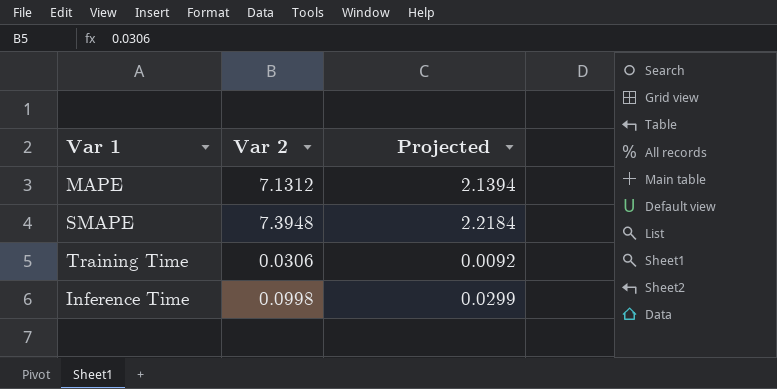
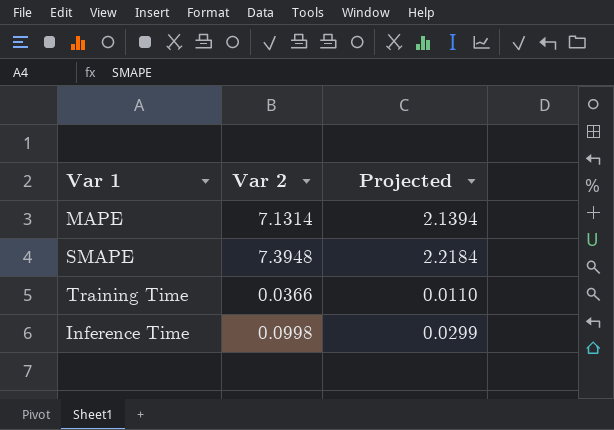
MAPE | Var 2: 7.1312 -> 7.1314
Training Time | Var 2: 0.0306 -> 0.0366
Training Time | Projected: 0.0092 -> 0.0110

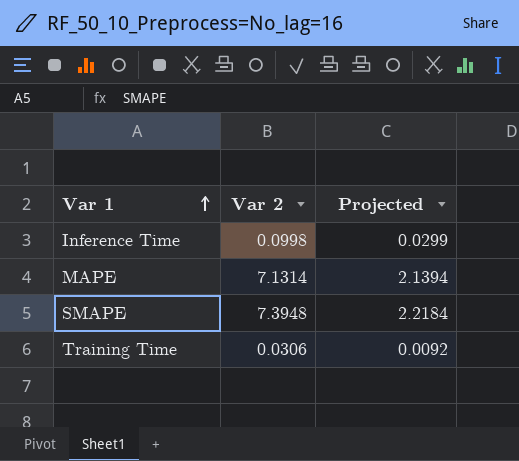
row order: none -> Var 1 ascending
Training Time | Var 2: 0.0366 -> 0.0306
Training Time | Projected: 0.0110 -> 0.0092

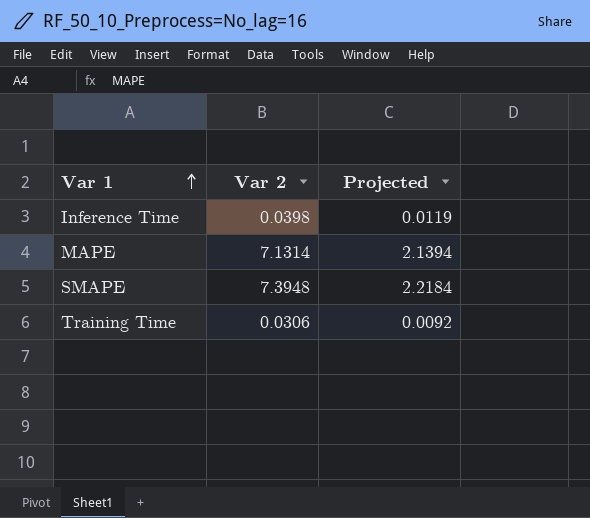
Inference Time | Var 2: 0.0998 -> 0.0398
Inference Time | Projected: 0.0299 -> 0.0119

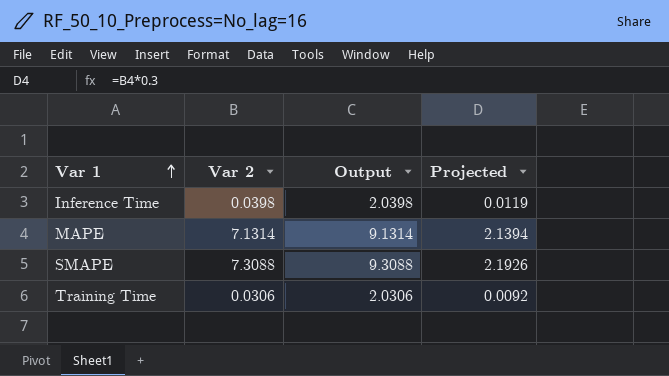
column Output | formula: none -> [Var 2] + 2
SMAPE | Var 2: 7.3948 -> 7.3088
SMAPE | Projected: 2.2184 -> 2.1926

